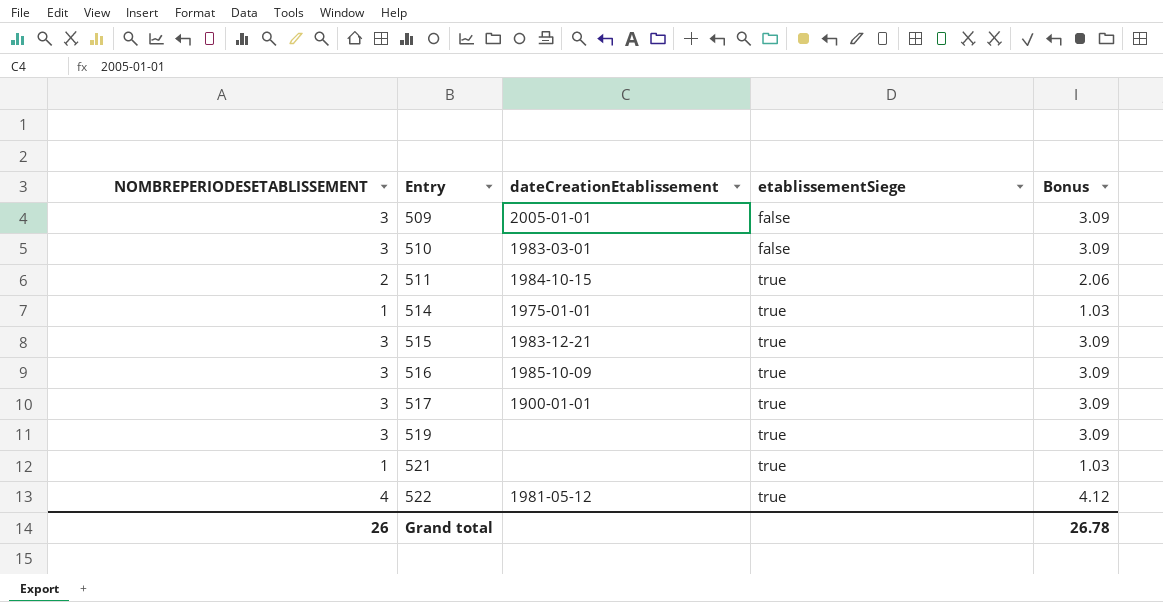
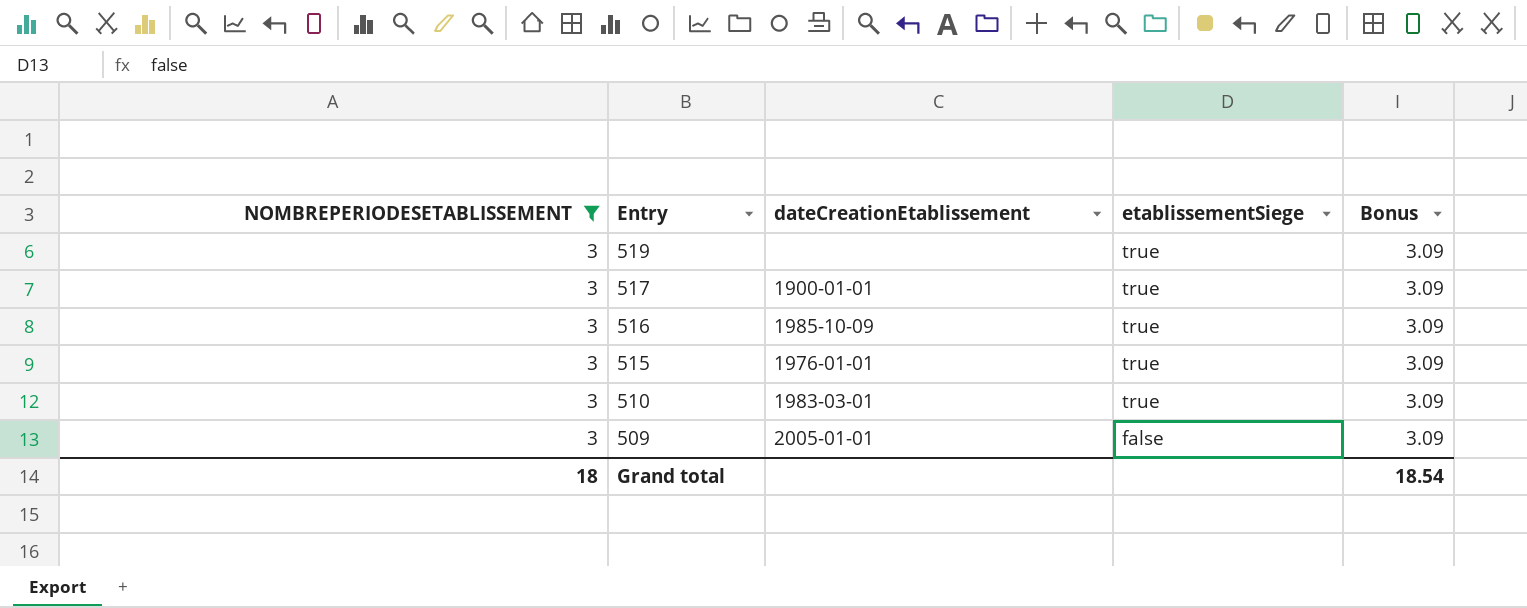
filter: none -> NOMBREPERIODESETABLISSEMENT = 3
row order: Entry ascending -> Entry descending
515 | dateCreationEtablissement: 1983-12-21 -> 1976-01-01
510 | etablissementSiege: false -> true
Grand total | NOMBREPERIODESETABLISSEMENT: 26 -> 18
Grand total | Bonus: 26.78 -> 18.54

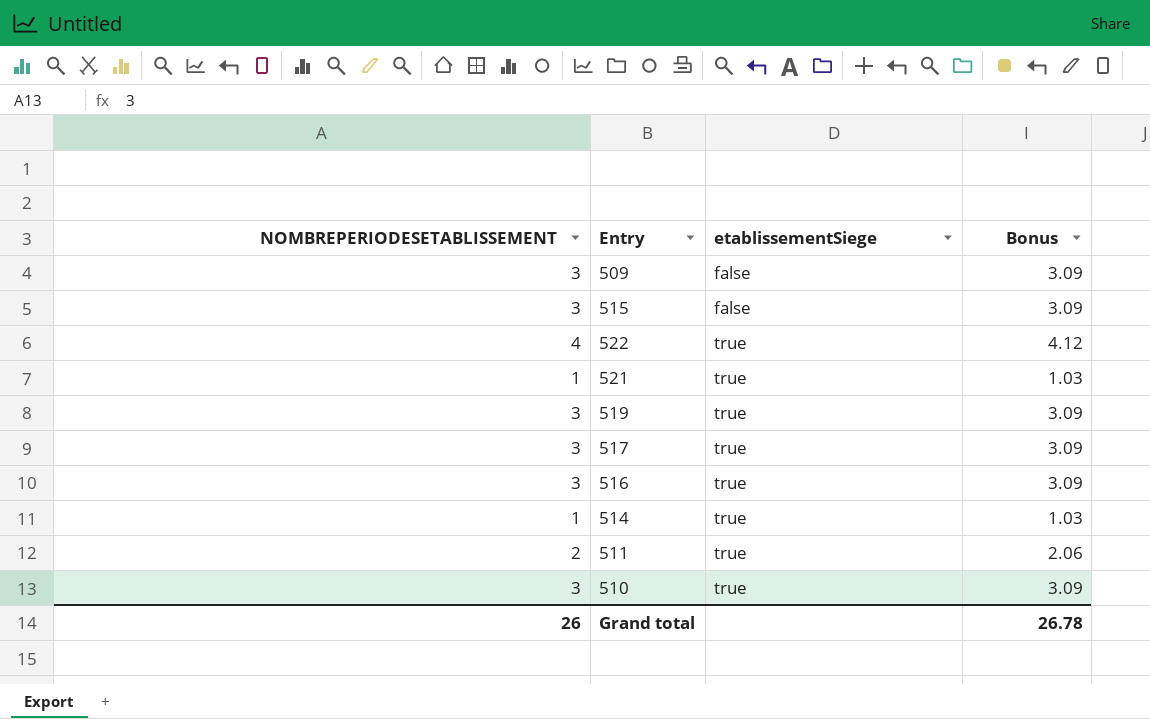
filter: NOMBREPERIODESETABLISSEMENT = 3 -> none
row order: Entry descending -> etablissementSiege ascending
column dateCreationEtablissement | position: 3 -> none
515 | etablissementSiege: true -> false
Grand total | NOMBREPERIODESETABLISSEMENT: 18 -> 26
Grand total | Bonus: 18.54 -> 26.78

